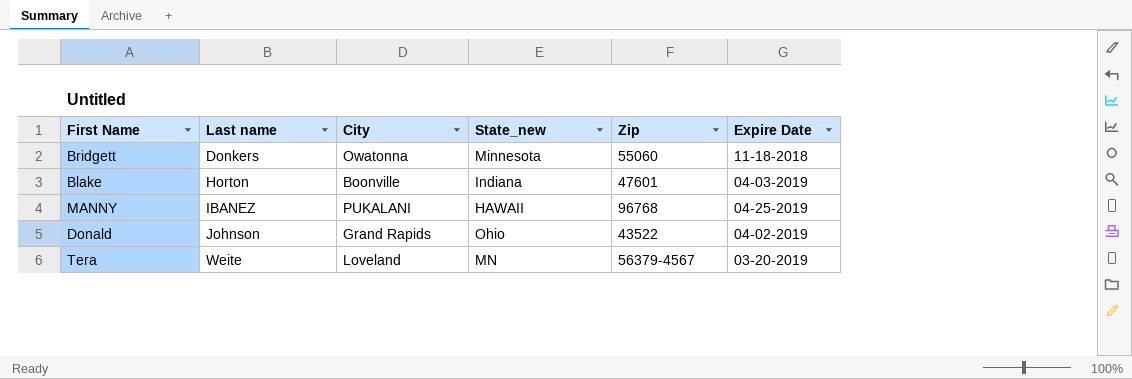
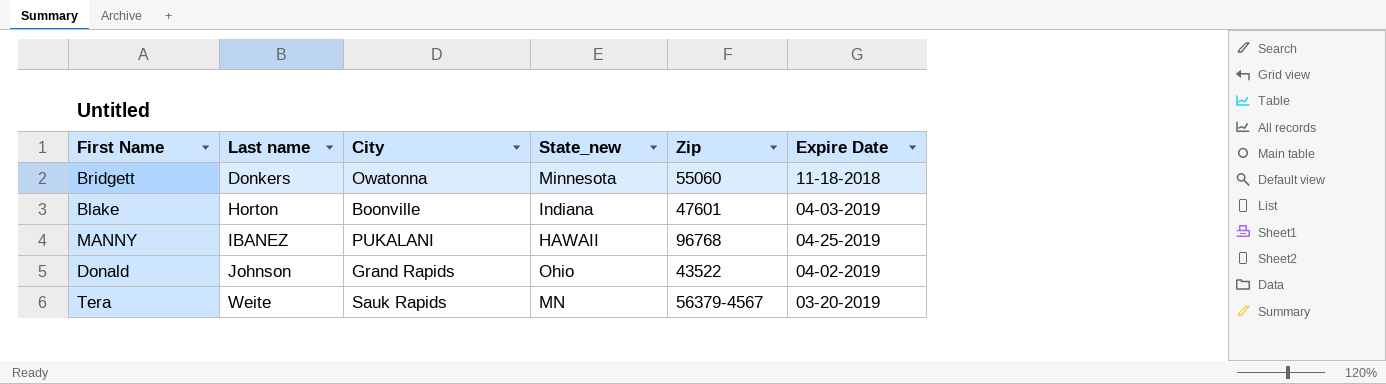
Tera | City: Loveland -> Sauk Rapids

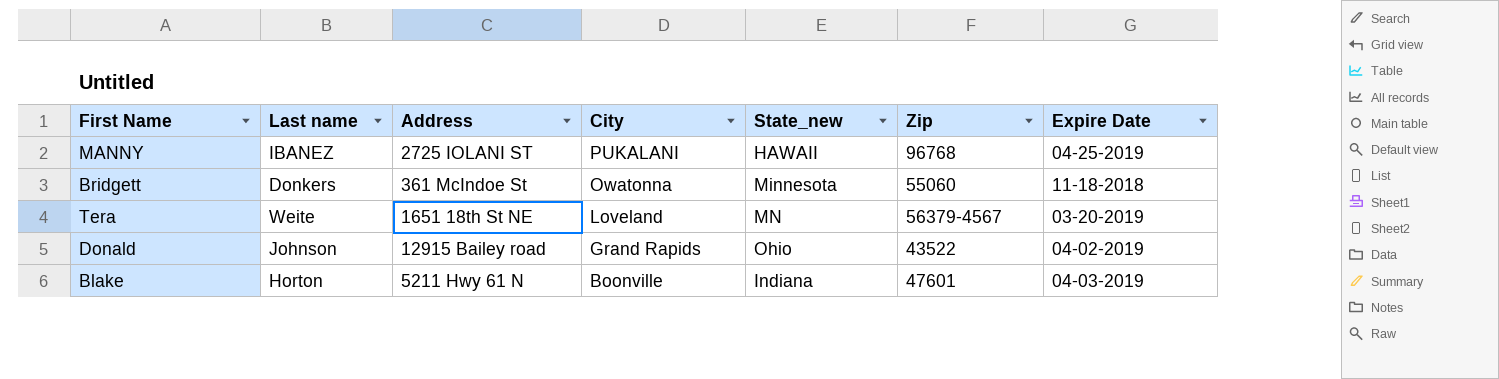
row order: Last name ascending -> City descending
column Address | position: none -> 3
Tera | City: Sauk Rapids -> Loveland

